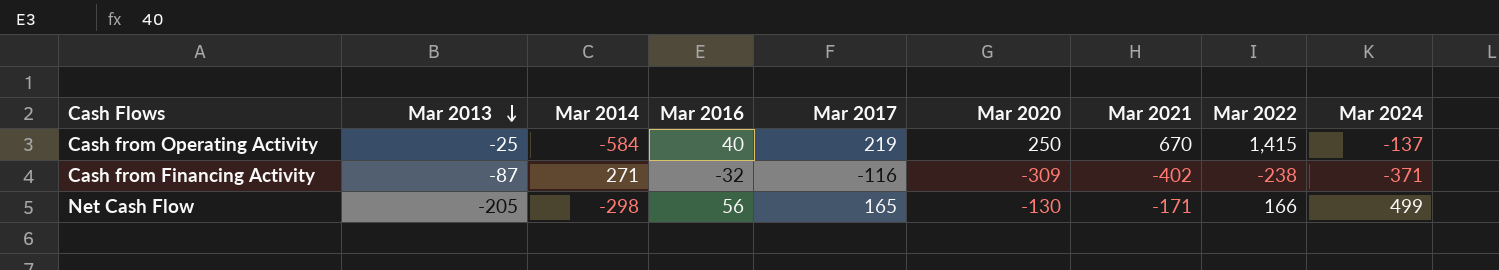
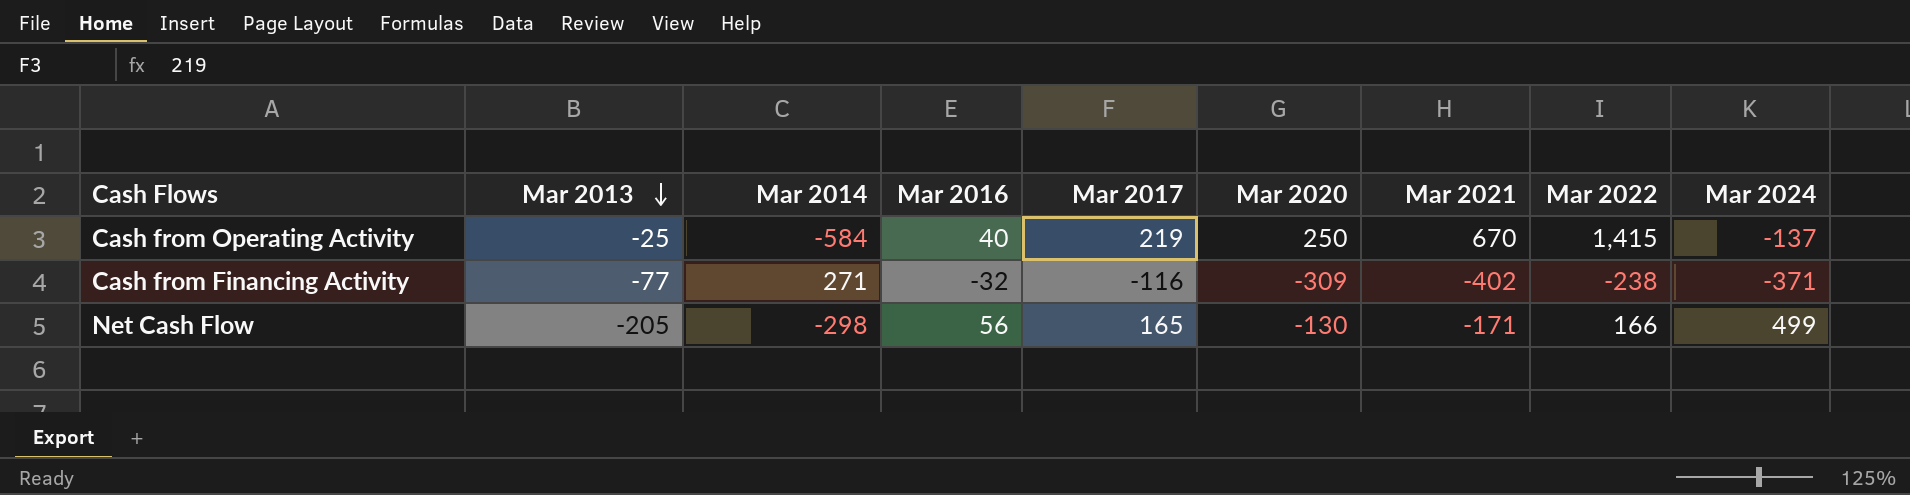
Cash from Financing Activity | Mar 2013: -87 -> -77

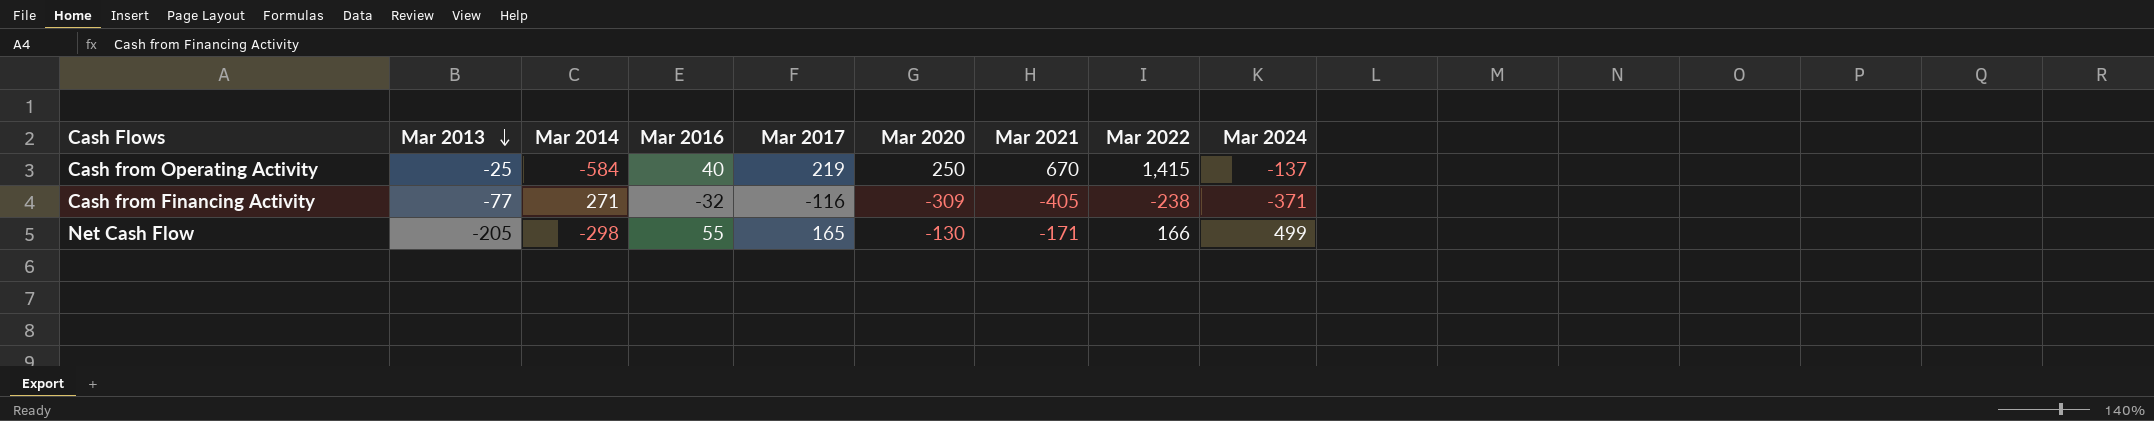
Cash from Financing Activity | Mar 2021: -402 -> -405
Net Cash Flow | Mar 2016: 56 -> 55

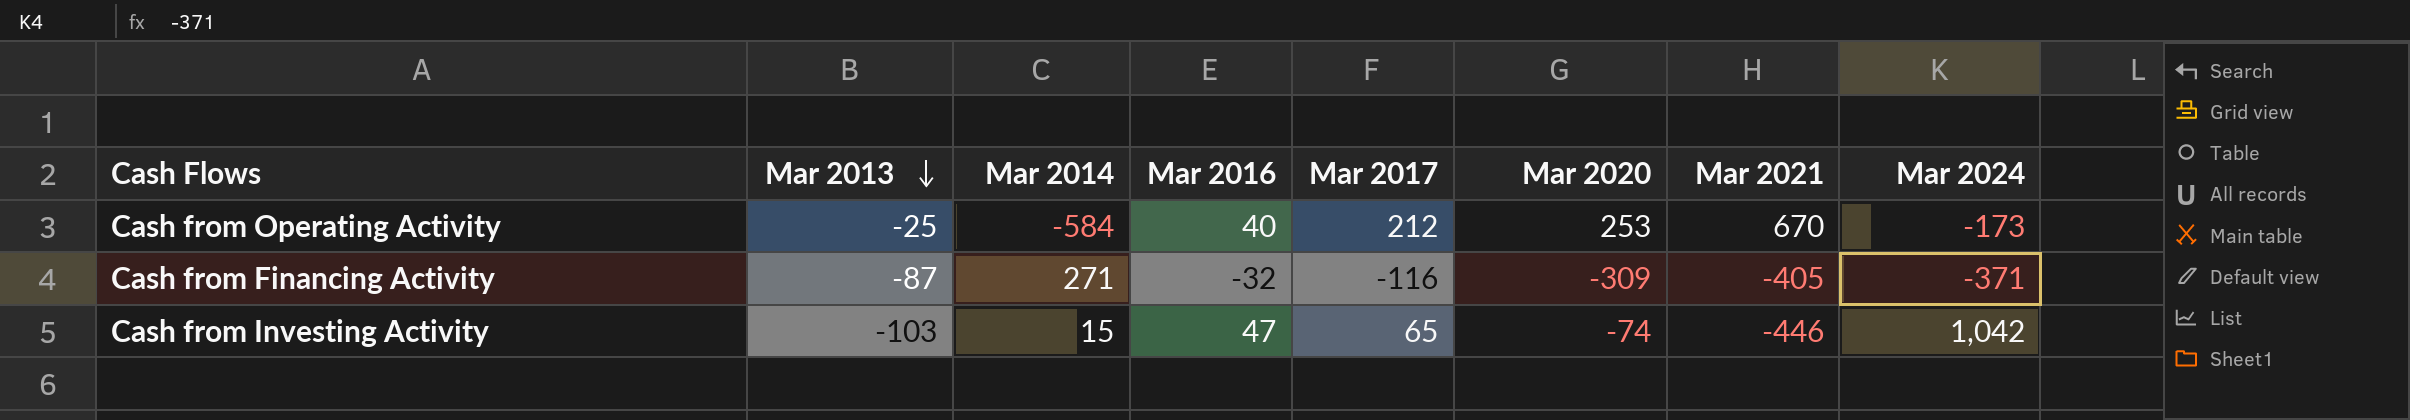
column Mar 2022 | position: 8 -> none
row Net Cash Flow: -205 | -298 | 55 | 165 | -130 | -171 | 166 | 499 -> none
Cash from Operating Activity | Mar 2017: 219 -> 212
Cash from Operating Activity | Mar 2020: 250 -> 253
Cash from Operating Activity | Mar 2024: -137 -> -173
Cash from Financing Activity | Mar 2013: -77 -> -87
row Cash from Investing Activity: none -> -103 | 15 | 47 | 65 | -74 | -446 | 1,042

